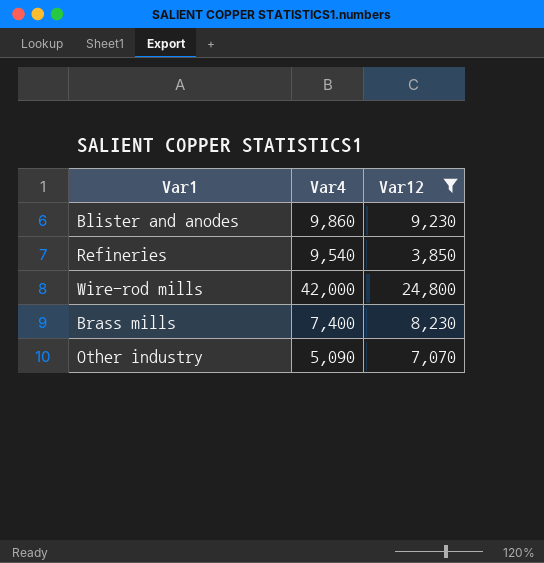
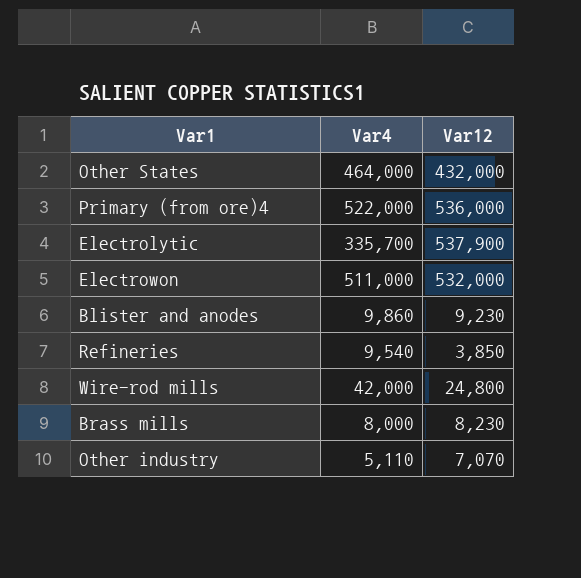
filter: Var12 <= 24,800 -> none
Brass mills | Var4: 7,400 -> 8,000
Other industry | Var4: 5,090 -> 5,110

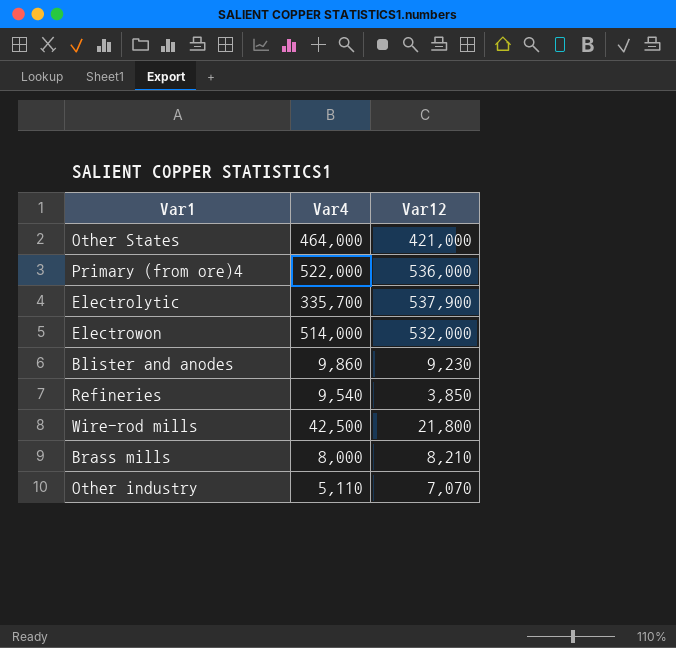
Other States | Var12: 432,000 -> 421,000
Electrowon | Var4: 511,000 -> 514,000
Wire-rod mills | Var4: 42,000 -> 42,500
Wire-rod mills | Var12: 24,800 -> 21,800
Brass mills | Var12: 8,230 -> 8,210

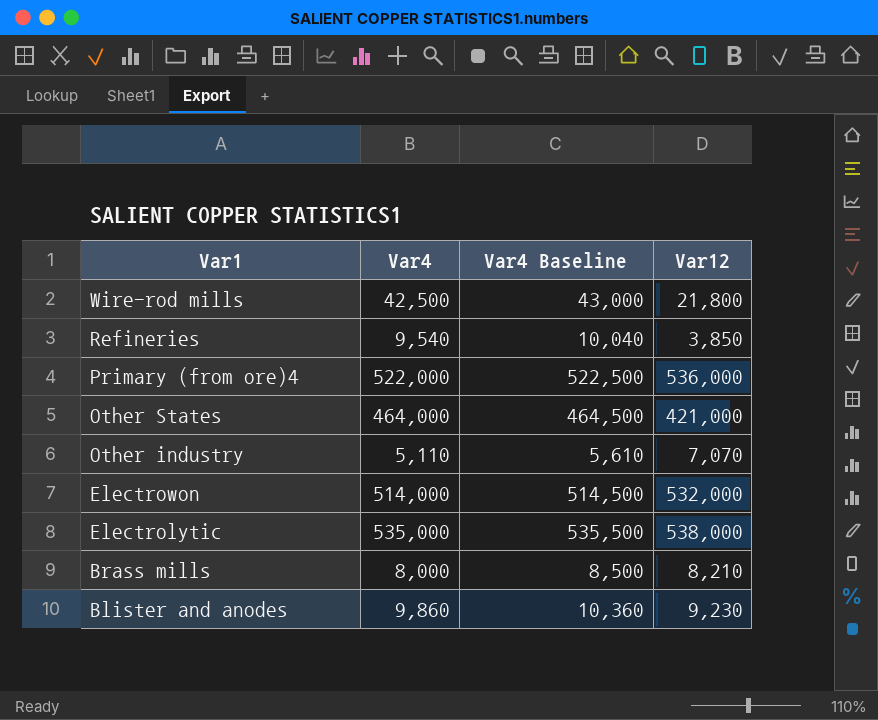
row order: none -> Var1 descending
column Var4 Baseline | formula: none -> [Var4] + 500
Electrolytic | Var4: 335,700 -> 535,000
Electrolytic | Var12: 537,900 -> 538,000

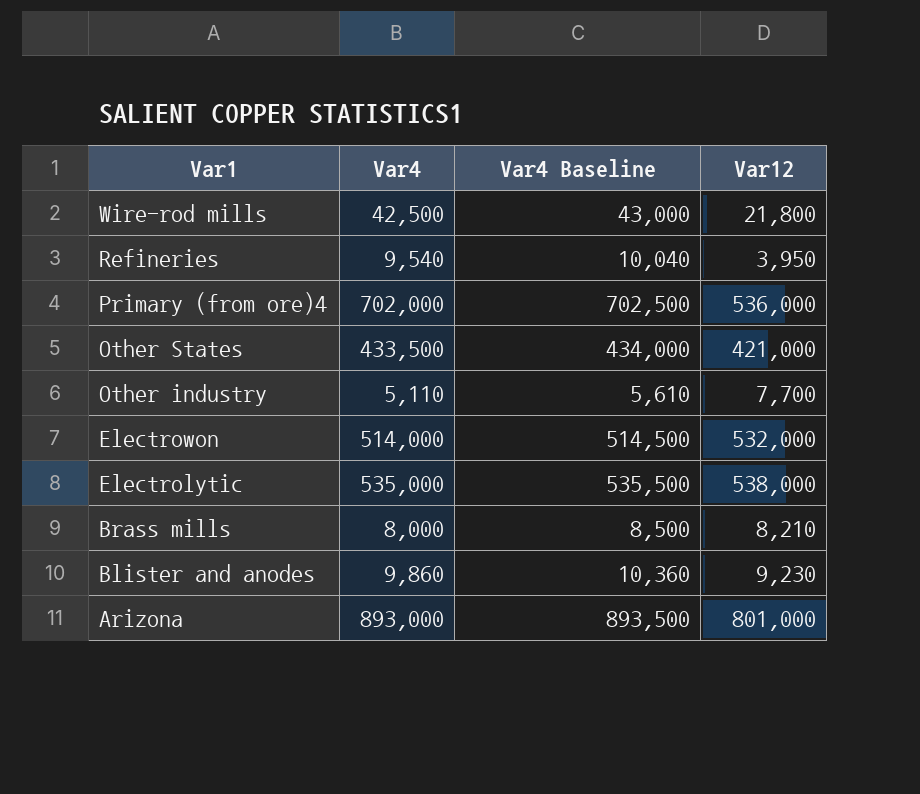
Refineries | Var12: 3,850 -> 3,950
Primary (from ore)4 | Var4: 522,000 -> 702,000
Primary (from ore)4 | Var4 Baseline: 522,500 -> 702,500
Other States | Var4: 464,000 -> 433,500
Other States | Var4 Baseline: 464,500 -> 434,000
Other industry | Var12: 7,070 -> 7,700
row Arizona: none -> 893,000 | 893,500 | 801,000

